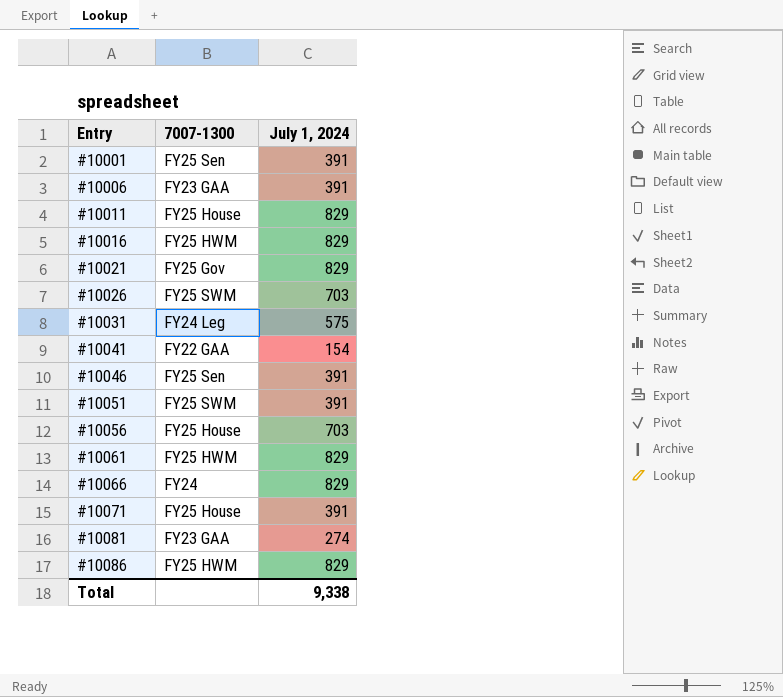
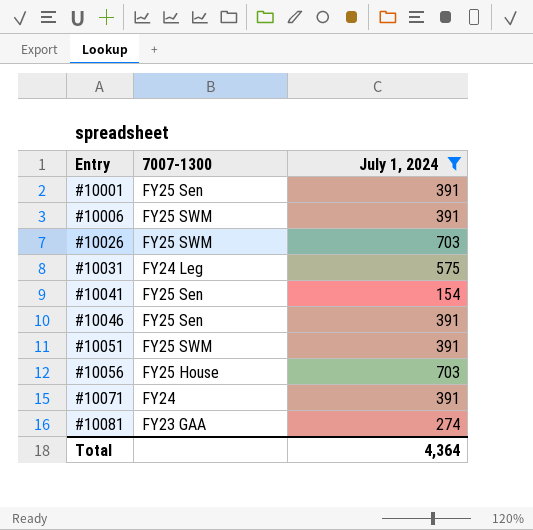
filter: none -> July 1, 2024 != 829
#10006 | 7007-1300: FY23 GAA -> FY25 SWM
#10041 | 7007-1300: FY22 GAA -> FY25 Sen
#10071 | 7007-1300: FY25 House -> FY24
Total | July 1, 2024: 9,338 -> 4,364

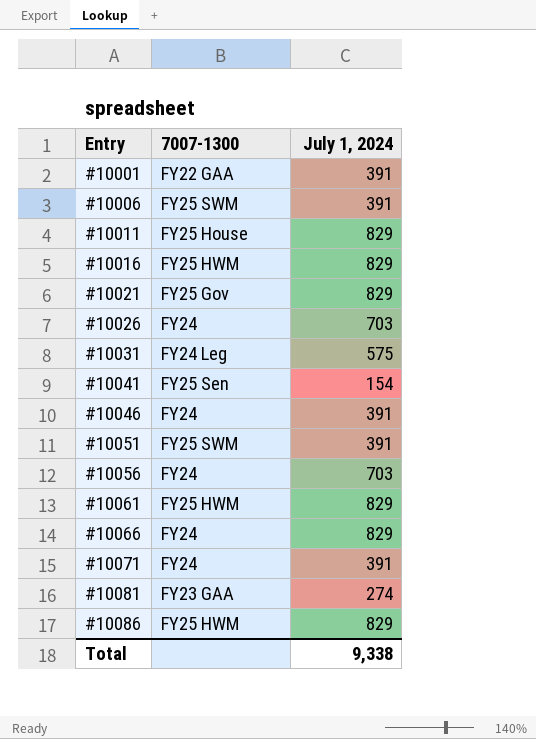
filter: July 1, 2024 != 829 -> none
#10001 | 7007-1300: FY25 Sen -> FY22 GAA
#10026 | 7007-1300: FY25 SWM -> FY24
#10046 | 7007-1300: FY25 Sen -> FY24
#10056 | 7007-1300: FY25 House -> FY24
Total | July 1, 2024: 4,364 -> 9,338

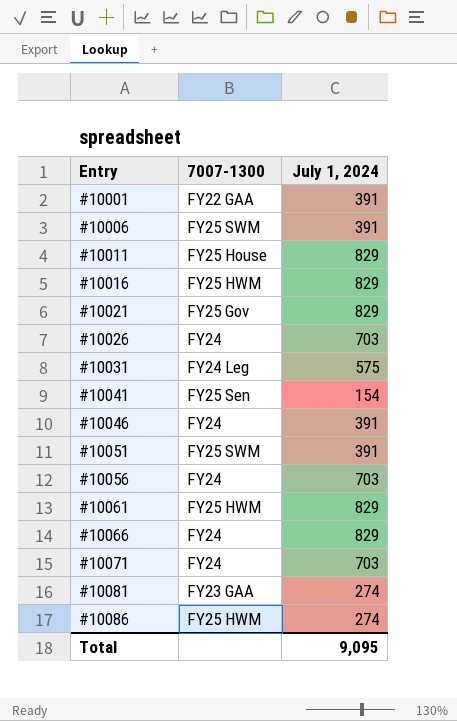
#10071 | July 1, 2024: 391 -> 703
#10086 | July 1, 2024: 829 -> 274
Total | July 1, 2024: 9,338 -> 9,095

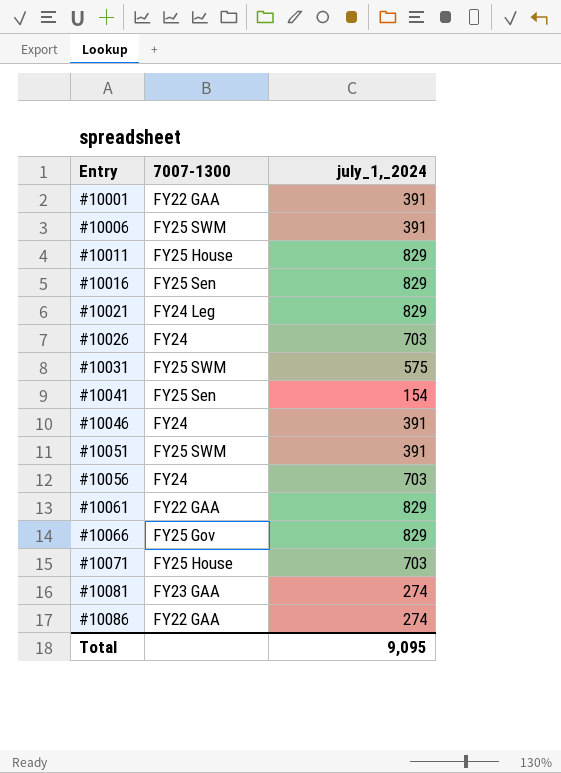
column name: July 1, 2024 -> july_1,_2024
#10016 | 7007-1300: FY25 HWM -> FY25 Sen
#10021 | 7007-1300: FY25 Gov -> FY24 Leg
#10031 | 7007-1300: FY24 Leg -> FY25 SWM
#10061 | 7007-1300: FY25 HWM -> FY22 GAA
#10066 | 7007-1300: FY24 -> FY25 Gov
#10071 | 7007-1300: FY24 -> FY25 House
#10086 | 7007-1300: FY25 HWM -> FY22 GAA

